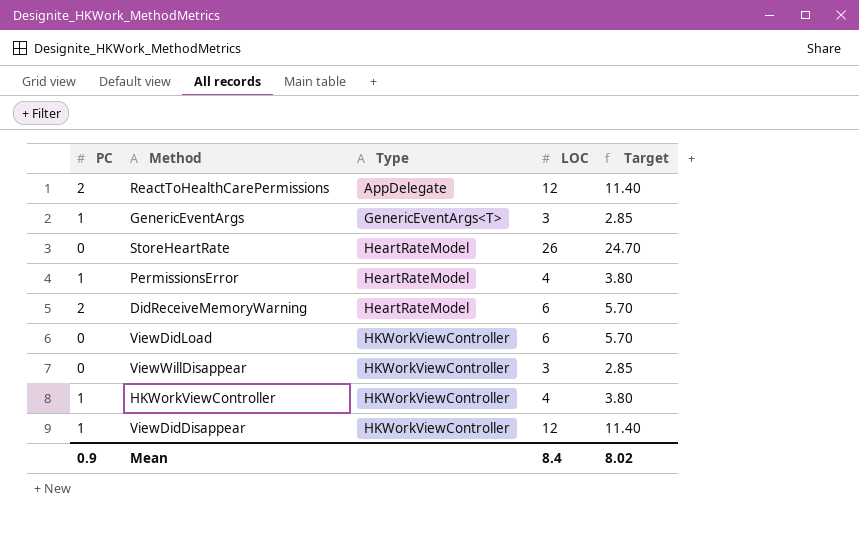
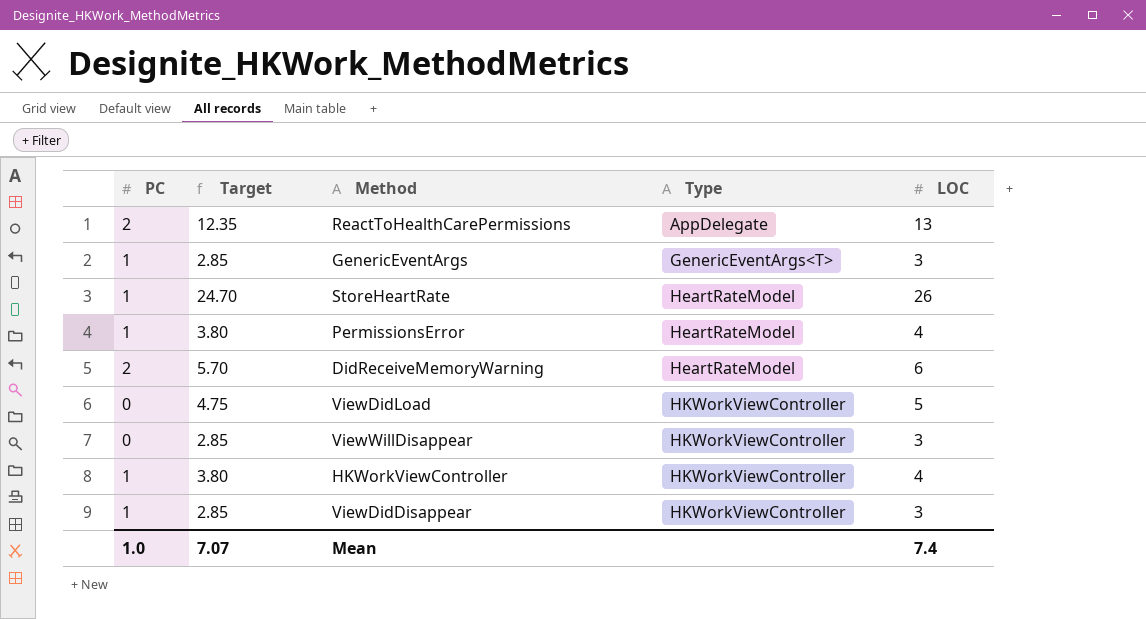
column Target | position: 5 -> 2
ReactToHealthCarePermissions | Target: 11.40 -> 12.35
ReactToHealthCarePermissions | LOC: 12 -> 13
StoreHeartRate | PC: 0 -> 1
ViewDidLoad | Target: 5.70 -> 4.75
ViewDidLoad | LOC: 6 -> 5
ViewDidDisappear | Target: 11.40 -> 2.85
ViewDidDisappear | LOC: 12 -> 3
Mean | PC: 0.9 -> 1.0
Mean | Target: 8.02 -> 7.07
Mean | LOC: 8.4 -> 7.4

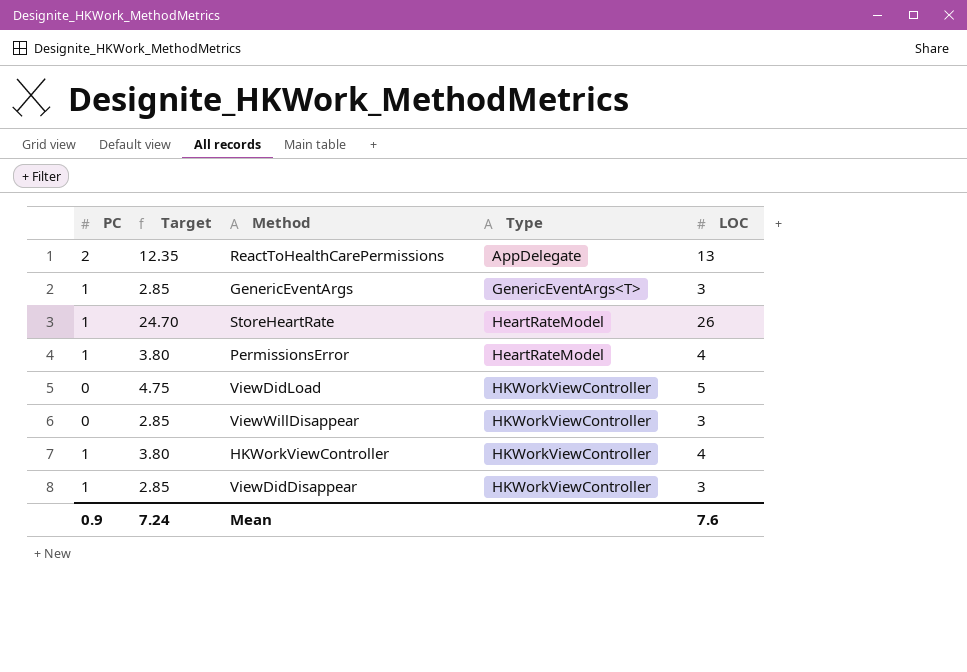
row DidReceiveMemoryWarning: 2 | 5.70 | HeartRateModel | 6 -> none
Mean | PC: 1.0 -> 0.9
Mean | Target: 7.07 -> 7.24
Mean | LOC: 7.4 -> 7.6

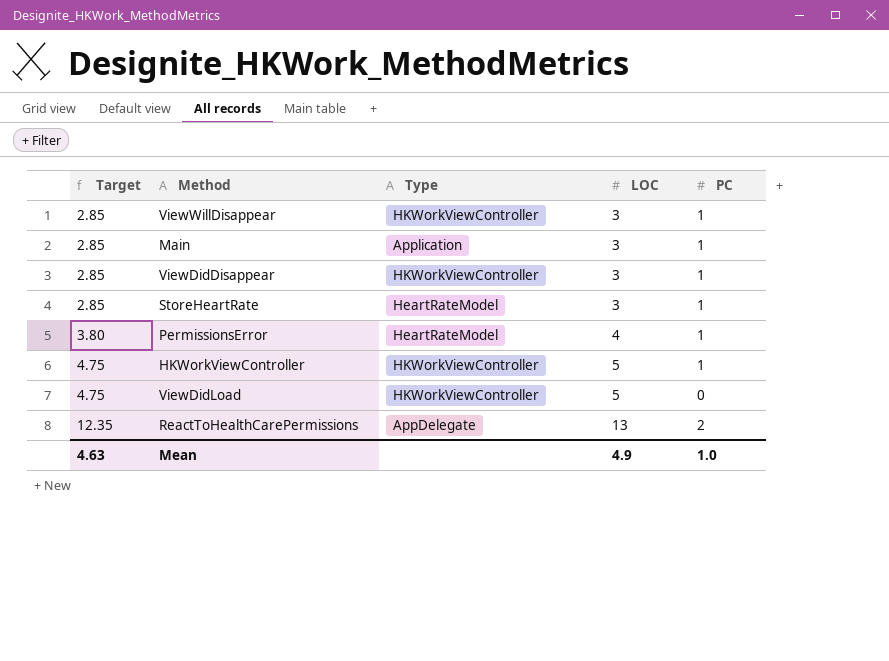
row order: Type ascending -> Target ascending
column PC | position: 1 -> 5
row GenericEventArgs: 1 | 2.85 | GenericEventArgs<T> | 3 -> none
ViewWillDisappear | PC: 0 -> 1
row Main: none -> 2.85 | Application | 3 | 1
StoreHeartRate | Target: 24.70 -> 2.85
StoreHeartRate | LOC: 26 -> 3
HKWorkViewController | Target: 3.80 -> 4.75
HKWorkViewController | LOC: 4 -> 5
Mean | Target: 7.24 -> 4.63
Mean | LOC: 7.6 -> 4.9
Mean | PC: 0.9 -> 1.0

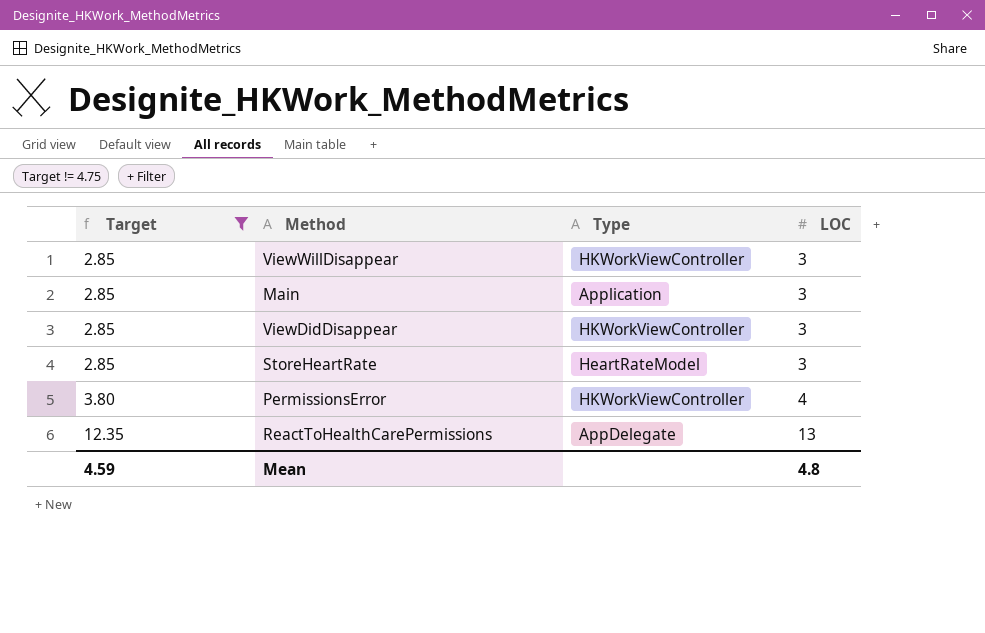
filter: none -> Target != 4.75
column PC | position: 5 -> none
PermissionsError | Type: HeartRateModel -> HKWorkViewController
Mean | Target: 4.63 -> 4.59
Mean | LOC: 4.9 -> 4.8

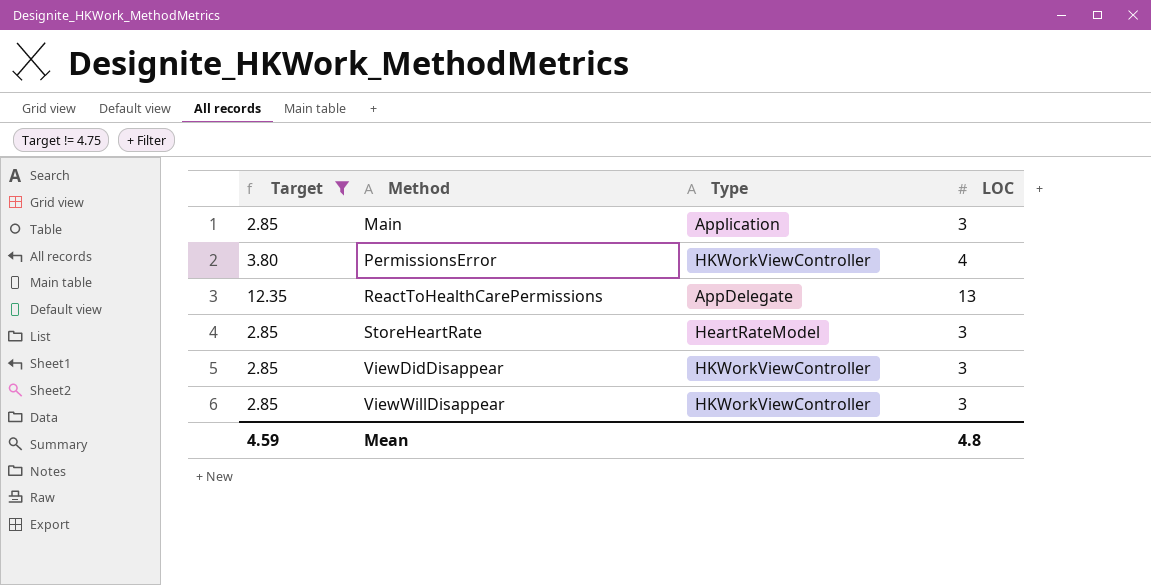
row order: Target ascending -> Method ascending

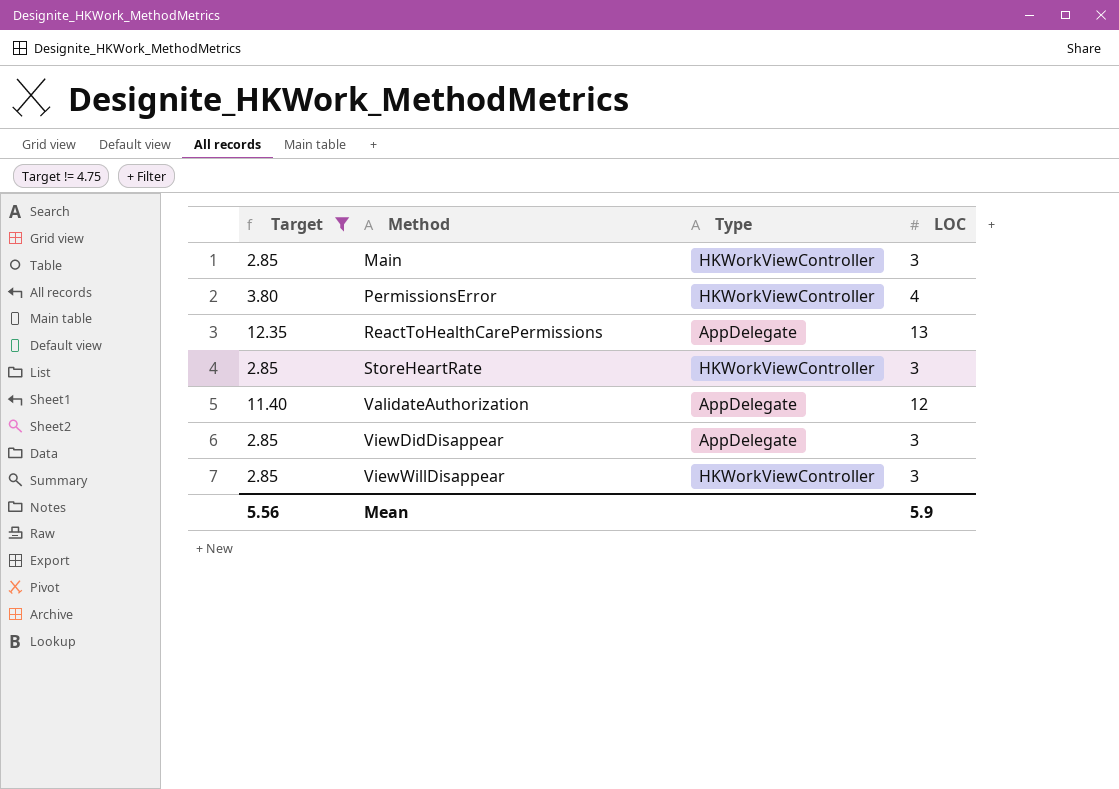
Main | Type: Application -> HKWorkViewController
StoreHeartRate | Type: HeartRateModel -> HKWorkViewController
row ValidateAuthorization: none -> 11.40 | AppDelegate | 12
ViewDidDisappear | Type: HKWorkViewController -> AppDelegate
Mean | Target: 4.59 -> 5.56
Mean | LOC: 4.8 -> 5.9

